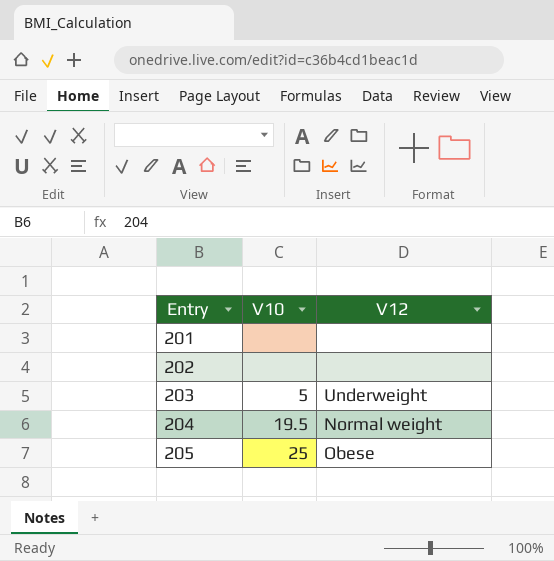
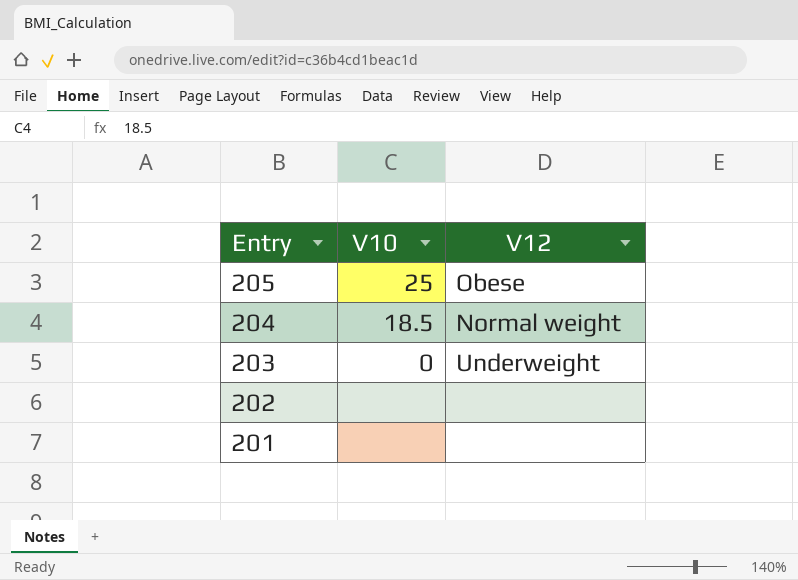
row order: Entry ascending -> Entry descending
204 | V10: 19.5 -> 18.5
203 | V10: 5 -> 0

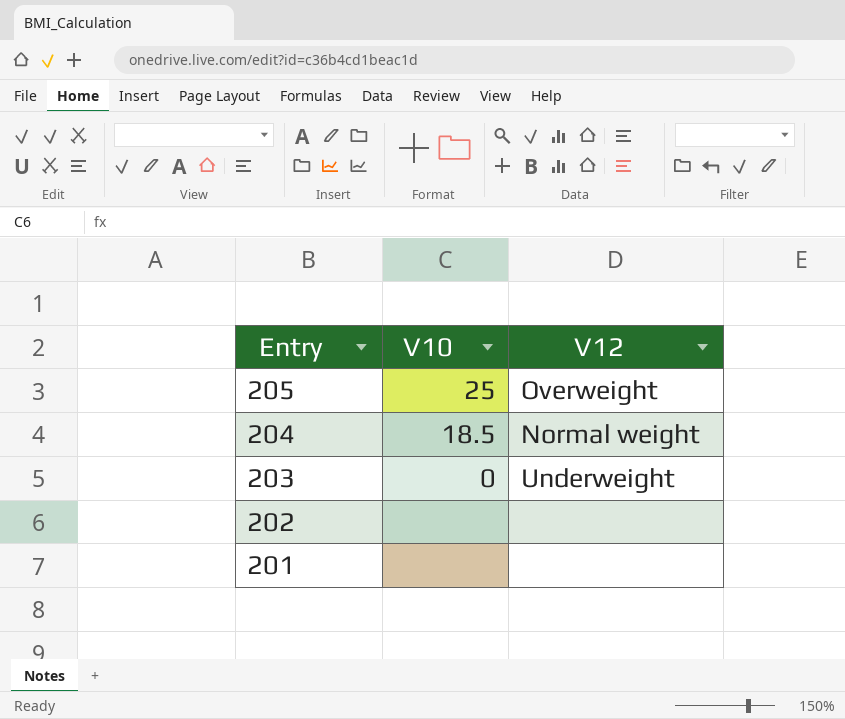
205 | V12: Obese -> Overweight

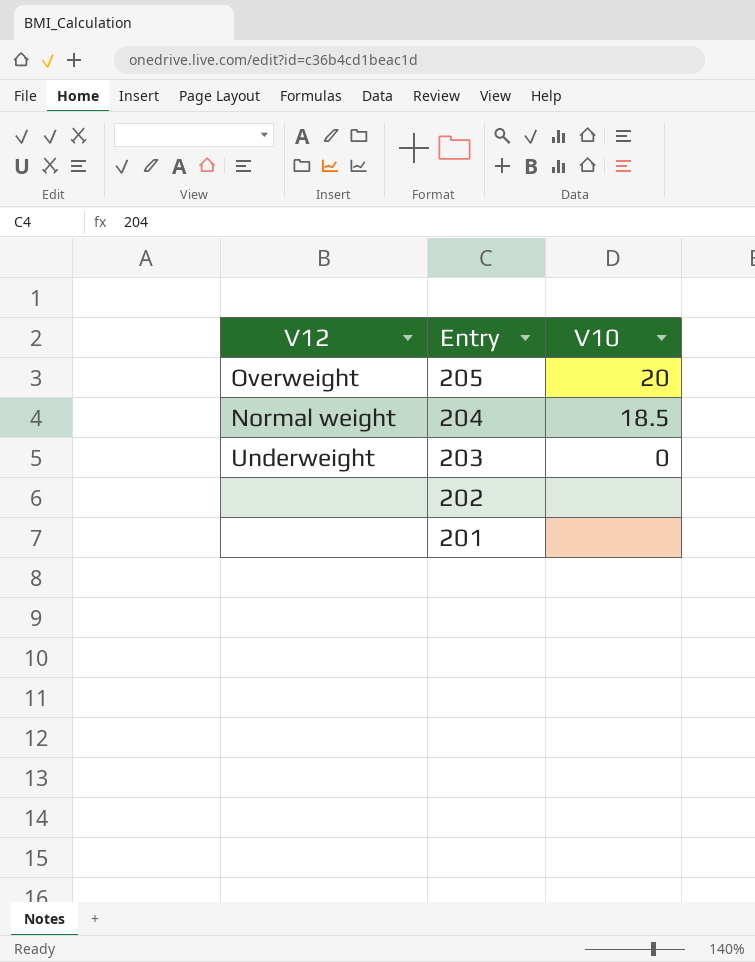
column V12 | position: 3 -> 1
205 | V10: 25 -> 20

